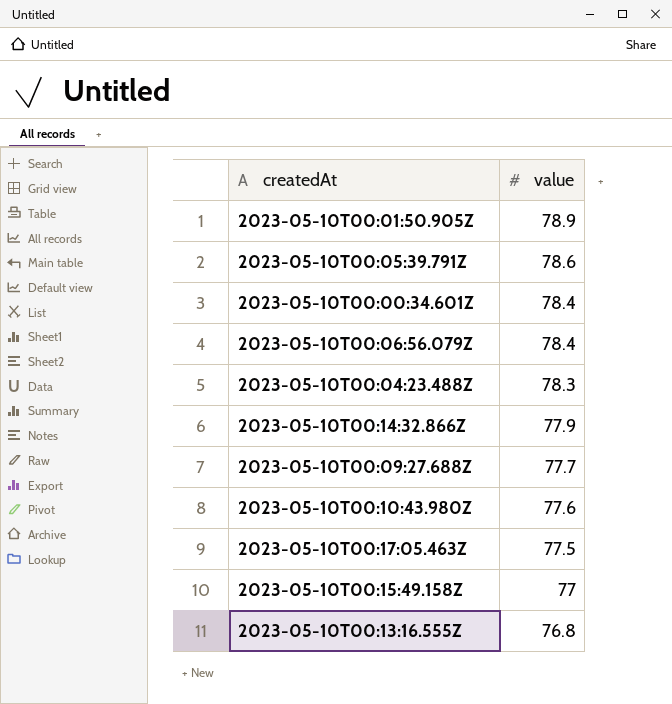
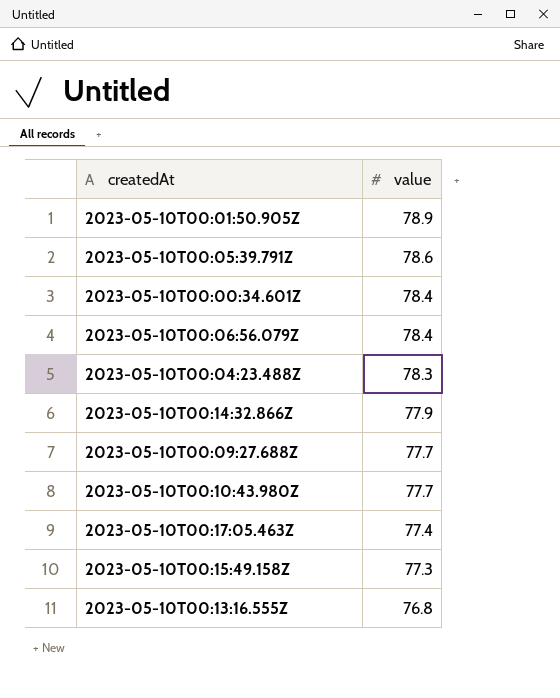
2023-05-10T00:10:43.980Z | value: 77.6 -> 77.7
2023-05-10T00:17:05.463Z | value: 77.5 -> 77.4
2023-05-10T00:15:49.158Z | value: 77 -> 77.3

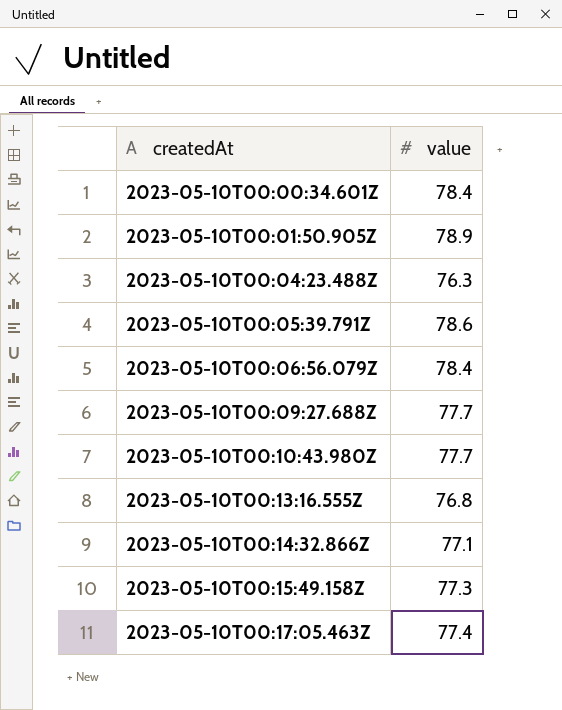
row order: value descending -> createdAt ascending
2023-05-10T00:04:23.488Z | value: 78.3 -> 76.3
2023-05-10T00:14:32.866Z | value: 77.9 -> 77.1

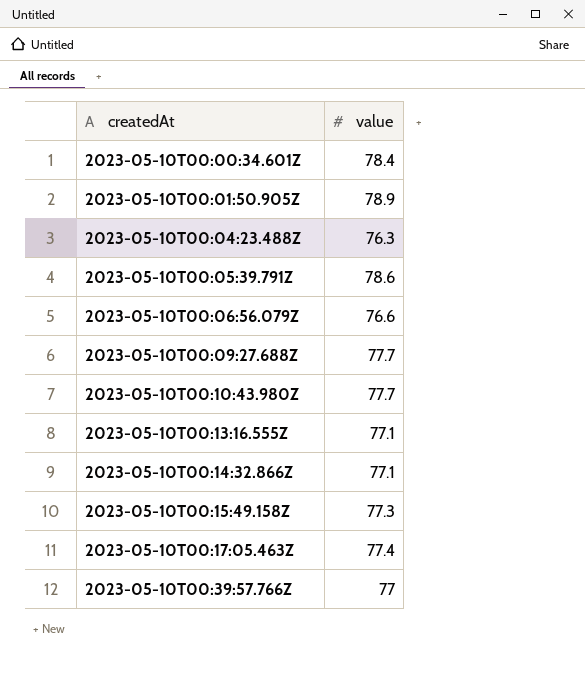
2023-05-10T00:06:56.079Z | value: 78.4 -> 76.6
2023-05-10T00:13:16.555Z | value: 76.8 -> 77.1
row 2023-05-10T00:39:57.766Z: none -> 77

